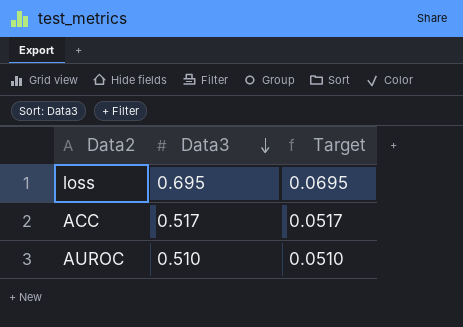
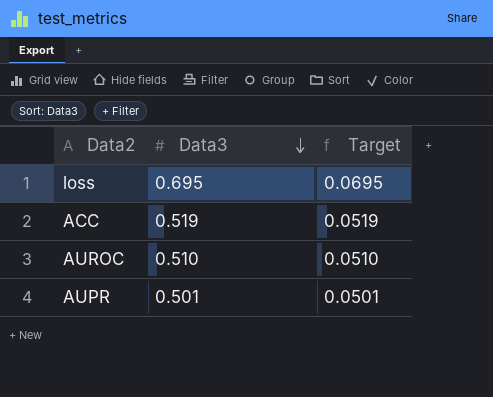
ACC | Data3: 0.517 -> 0.519
ACC | Target: 0.0517 -> 0.0519
row AUPR: none -> 0.501 | 0.0501

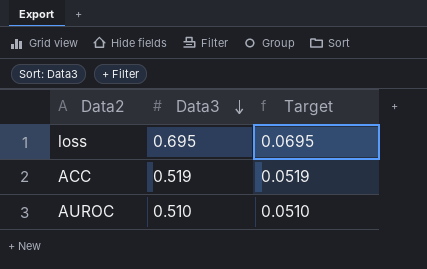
row AUPR: 0.501 | 0.0501 -> none

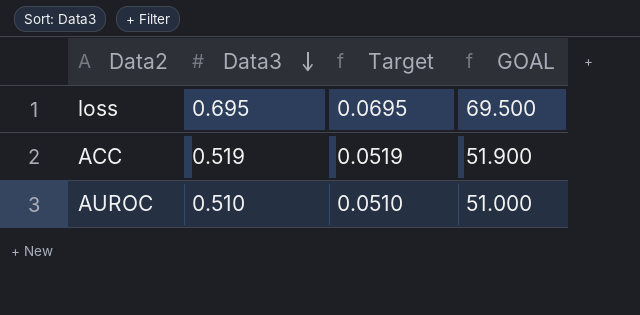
column GOAL | formula: none -> [Data3] * 100

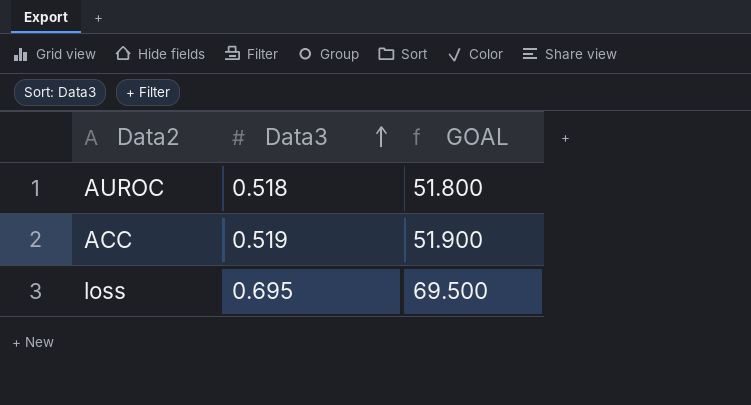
row order: Data3 descending -> Data3 ascending
column Target | formula: [Data3] * 0.1 -> none
AUROC | Data3: 0.510 -> 0.518
AUROC | GOAL: 51.000 -> 51.800

